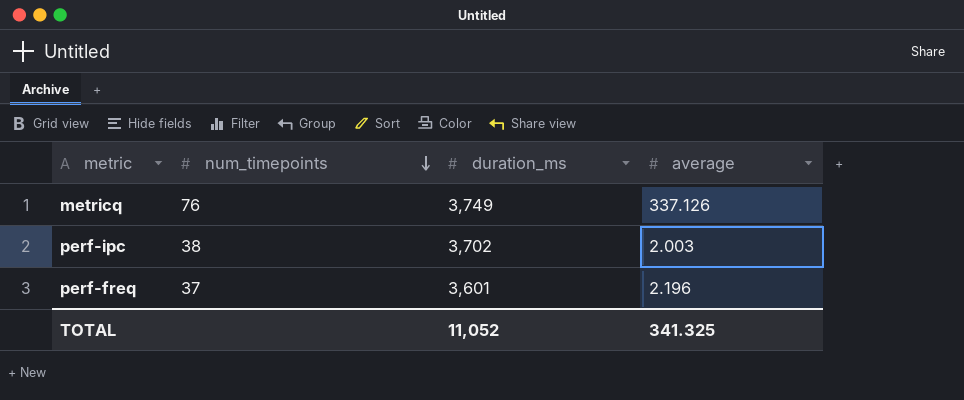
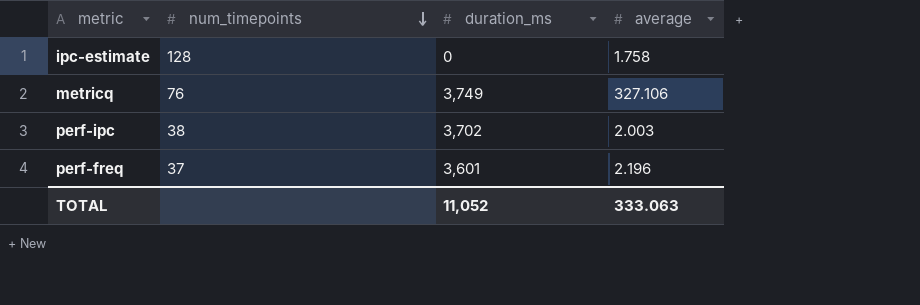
row ipc-estimate: none -> 128 | 0 | 1.758
metricq | average: 337.126 -> 327.106
TOTAL | average: 341.325 -> 333.063

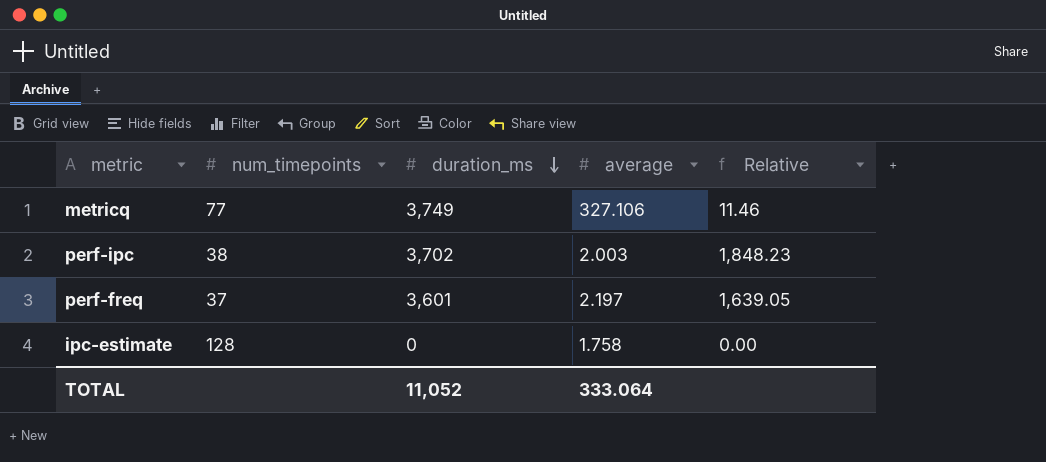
row order: num_timepoints descending -> duration_ms descending
column Relative | formula: none -> [duration_ms] / [average]
metricq | num_timepoints: 76 -> 77
perf-freq | average: 2.196 -> 2.197
TOTAL | average: 333.063 -> 333.064

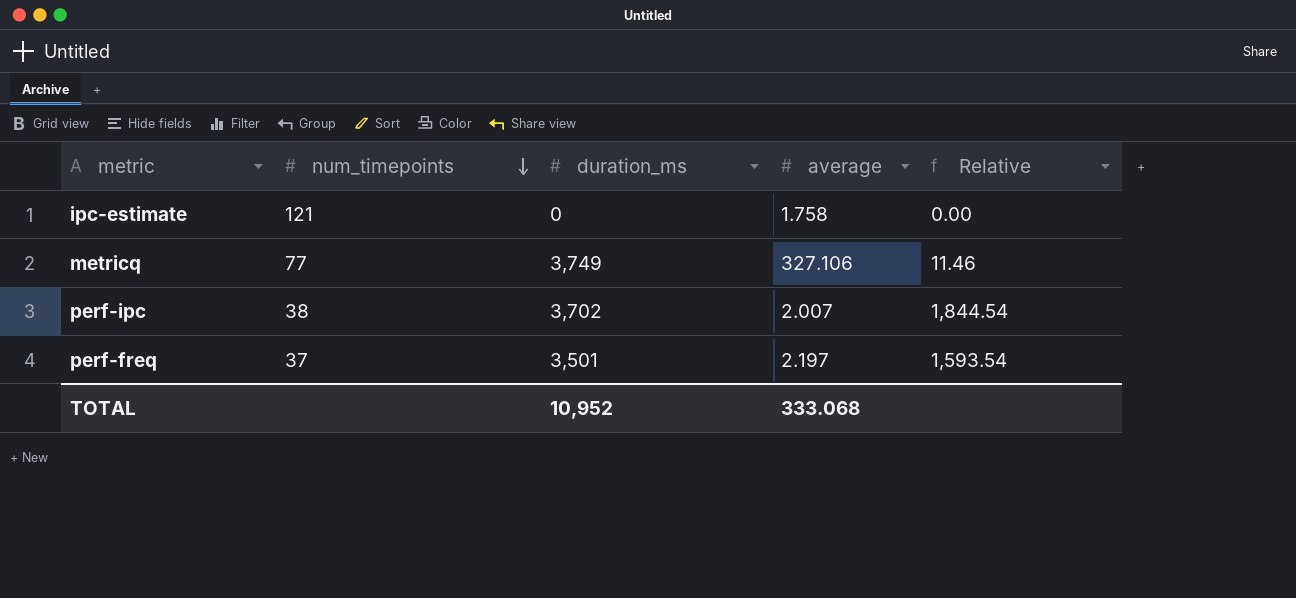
row order: duration_ms descending -> num_timepoints descending
ipc-estimate | num_timepoints: 128 -> 121
perf-ipc | average: 2.003 -> 2.007
perf-ipc | Relative: 1,848.23 -> 1,844.54
perf-freq | duration_ms: 3,601 -> 3,501
perf-freq | Relative: 1,639.05 -> 1,593.54
TOTAL | duration_ms: 11,052 -> 10,952
TOTAL | average: 333.064 -> 333.068

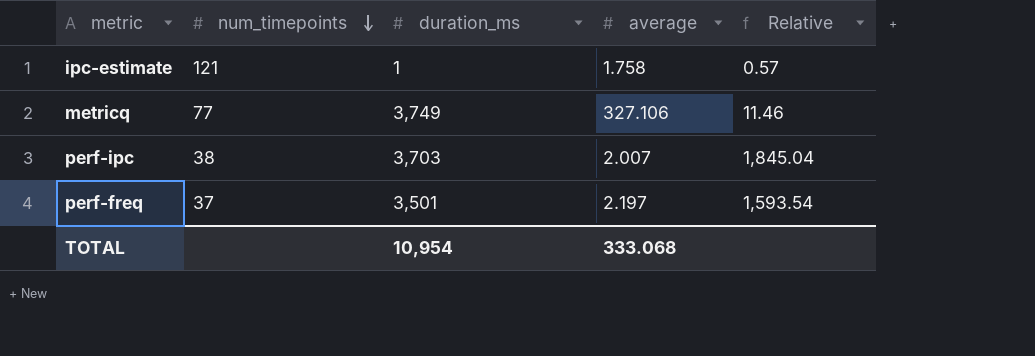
ipc-estimate | duration_ms: 0 -> 1
ipc-estimate | Relative: 0.00 -> 0.57
perf-ipc | duration_ms: 3,702 -> 3,703
perf-ipc | Relative: 1,844.54 -> 1,845.04
TOTAL | duration_ms: 10,952 -> 10,954

